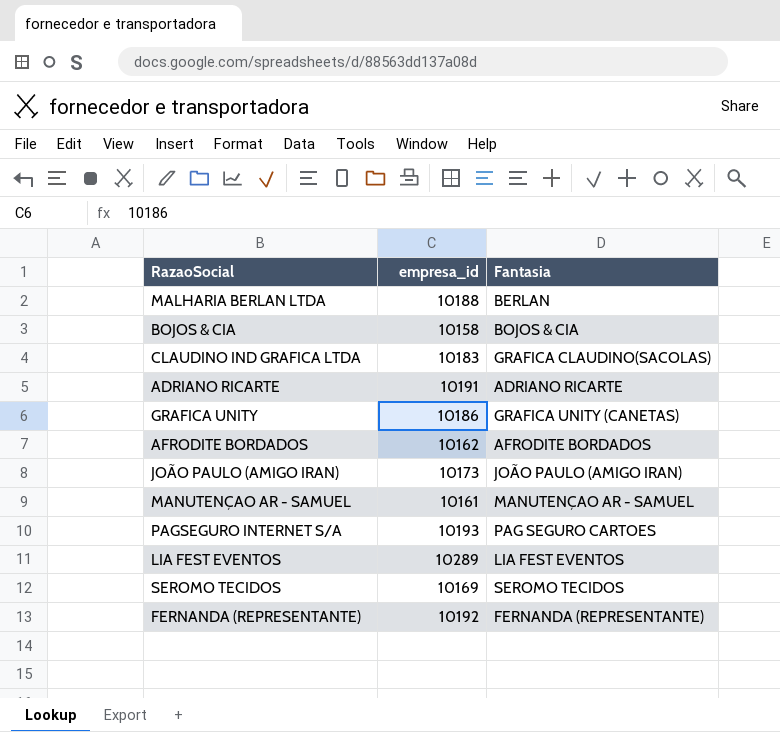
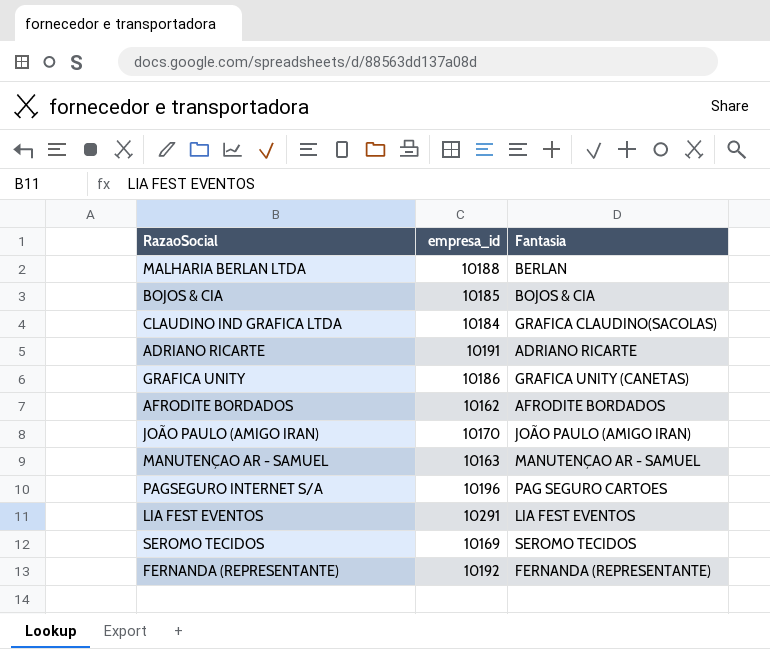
BOJOS & CIA | empresa_id: 10158 -> 10185
CLAUDINO IND GRAFICA LTDA | empresa_id: 10183 -> 10184
JOÃO PAULO (AMIGO IRAN) | empresa_id: 10173 -> 10170
MANUTENÇAO AR - SAMUEL | empresa_id: 10161 -> 10163
PAGSEGURO INTERNET S/A | empresa_id: 10193 -> 10196
LIA FEST EVENTOS | empresa_id: 10289 -> 10291

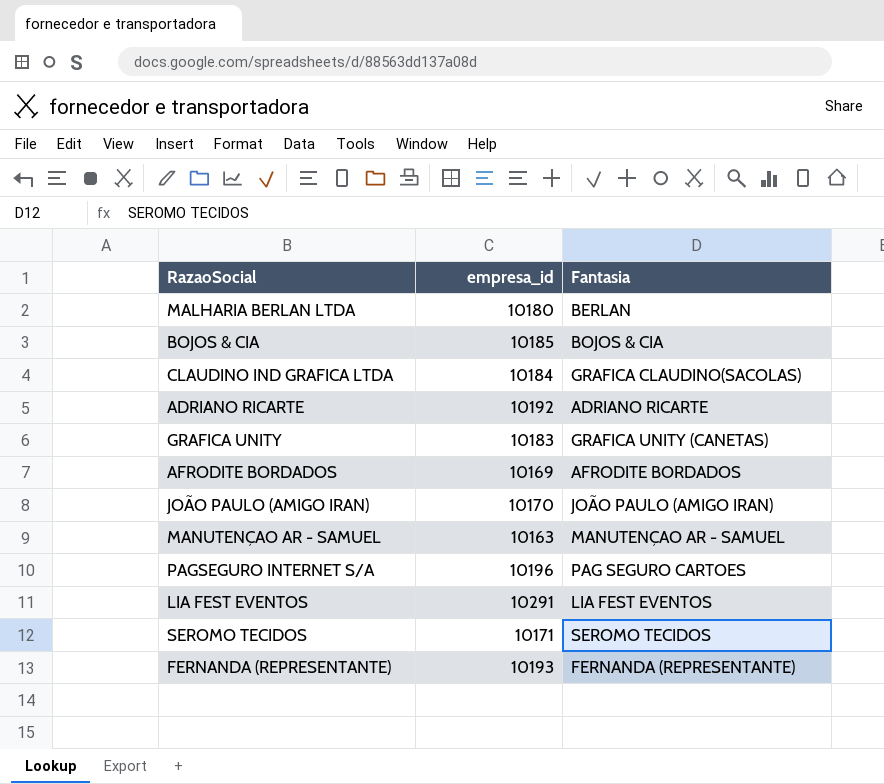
MALHARIA BERLAN LTDA | empresa_id: 10188 -> 10180
ADRIANO RICARTE | empresa_id: 10191 -> 10192
GRAFICA UNITY | empresa_id: 10186 -> 10183
AFRODITE BORDADOS | empresa_id: 10162 -> 10169
SEROMO TECIDOS | empresa_id: 10169 -> 10171
FERNANDA (REPRESENTANTE) | empresa_id: 10192 -> 10193

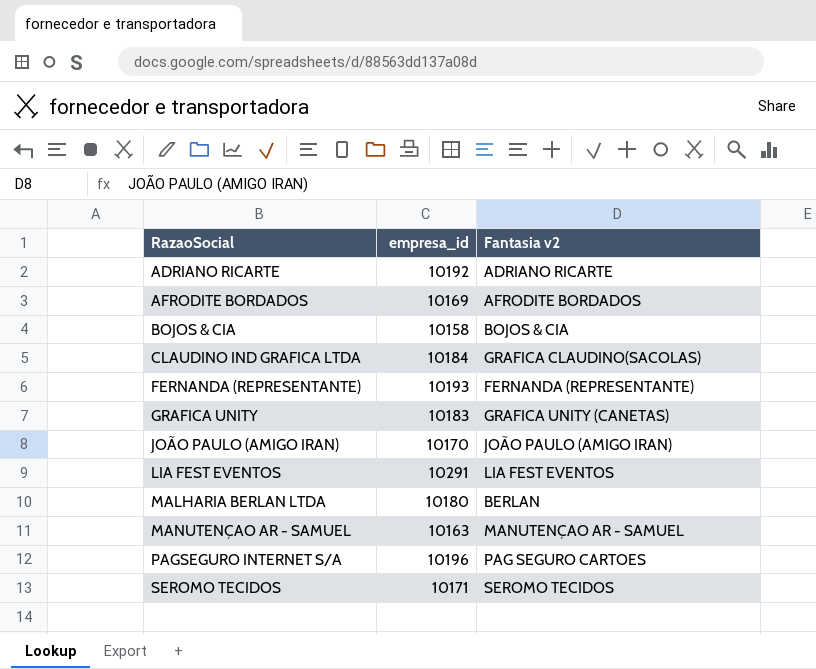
row order: none -> RazaoSocial ascending
column name: Fantasia -> Fantasia v2
BOJOS & CIA | empresa_id: 10185 -> 10158

